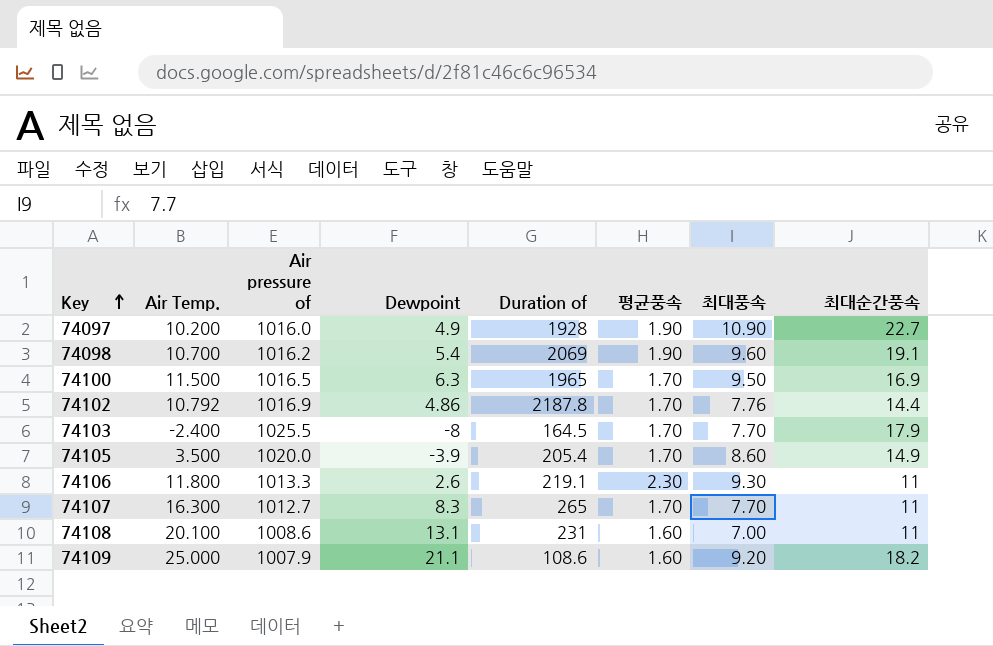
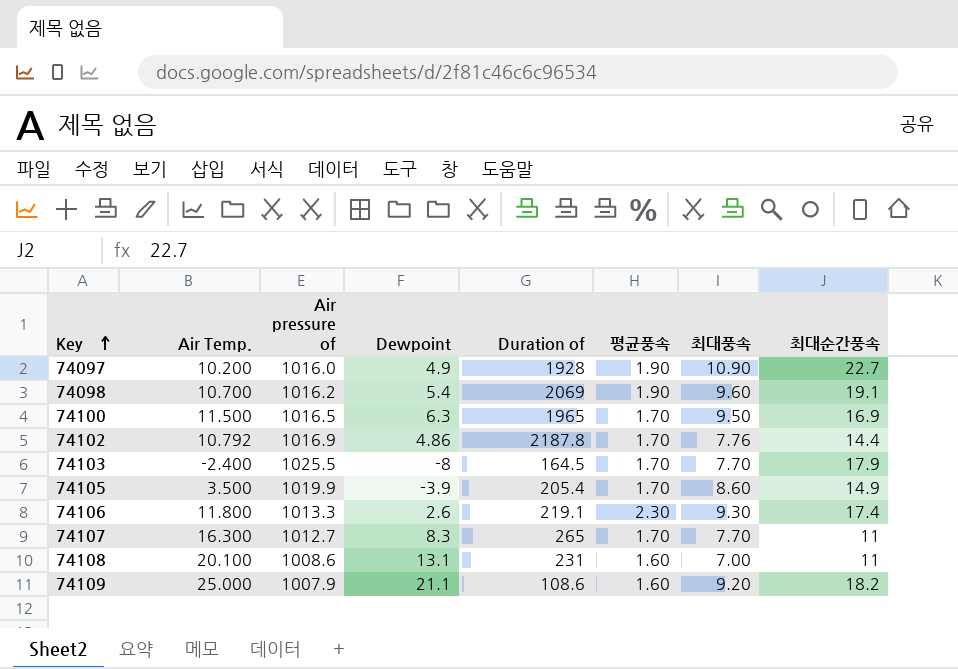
74105 | Air pressure of: 1020.0 -> 1019.9
74106 | 최대순간풍속: 11 -> 17.4

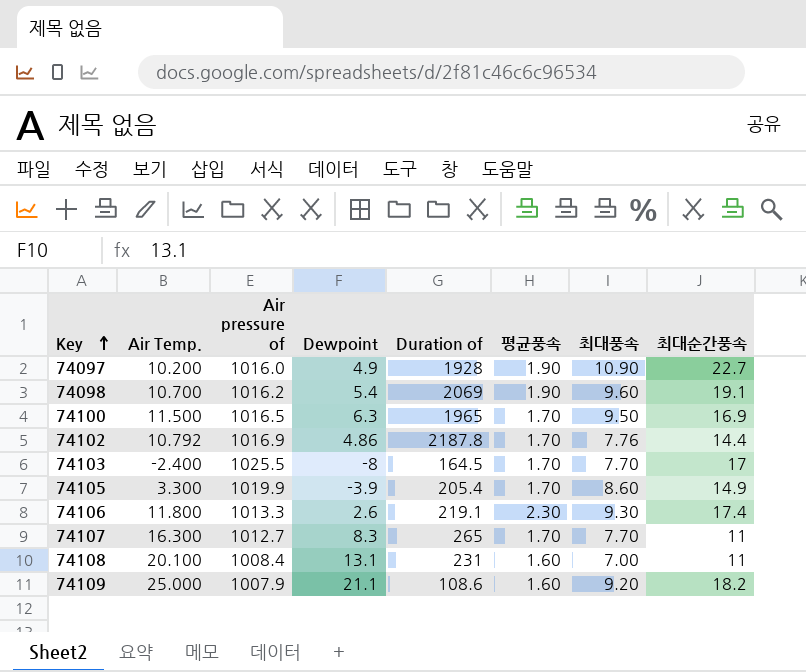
74103 | 최대순간풍속: 17.9 -> 17
74105 | Air Temp.: 3.500 -> 3.300
74108 | Air pressure of: 1008.6 -> 1008.4

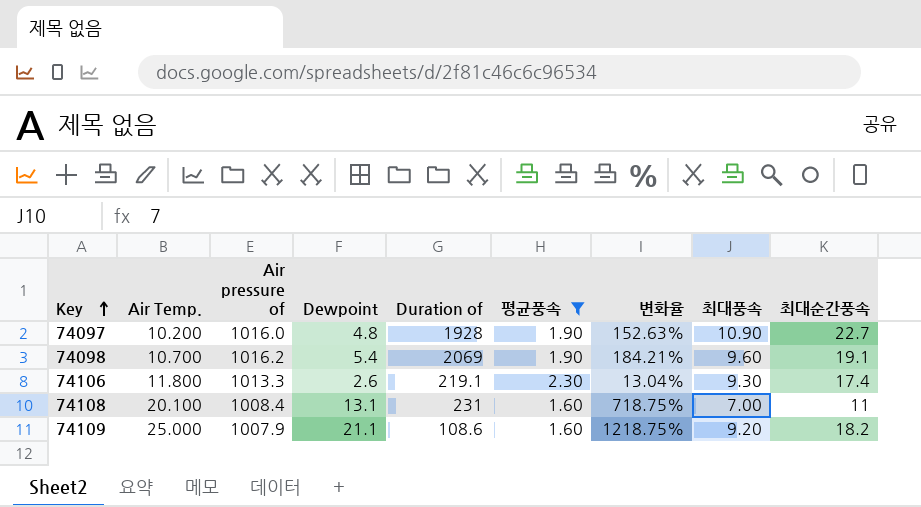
filter: none -> 평균풍속 != 1.70
column 변화율 | formula: none -> ([Dewpoint] - [평균풍속]) / [평균풍속]
74097 | Dewpoint: 4.9 -> 4.8

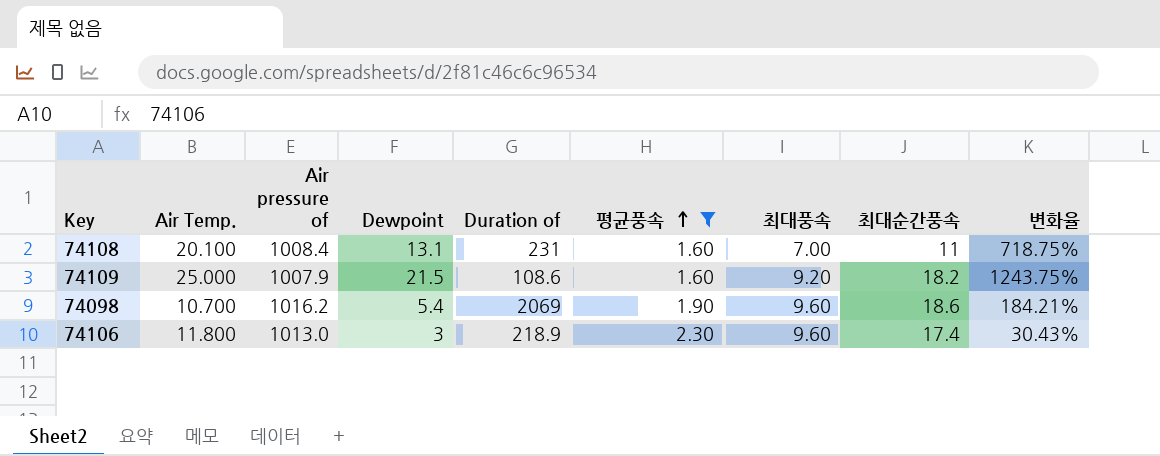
row order: Key ascending -> 평균풍속 ascending
column 변화율 | position: 7 -> 9
row 74097: 10.200 | 1016.0 | 4.8 | 1928 | 1.90 | 152.63% | 10.90 | 22.7 -> none
74109 | Dewpoint: 21.1 -> 21.5
74109 | 변화율: 1218.75% -> 1243.75%
74098 | 최대순간풍속: 19.1 -> 18.6
74106 | Air pressure of: 1013.3 -> 1013.0
74106 | Dewpoint: 2.6 -> 3
74106 | Duration of: 219.1 -> 218.9
74106 | 최대풍속: 9.30 -> 9.60
74106 | 변화율: 13.04% -> 30.43%

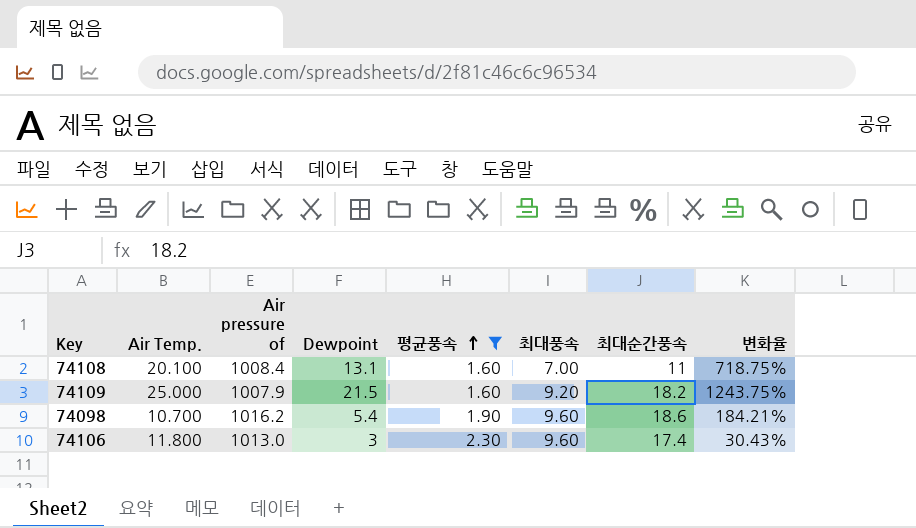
column Duration of | position: 5 -> none

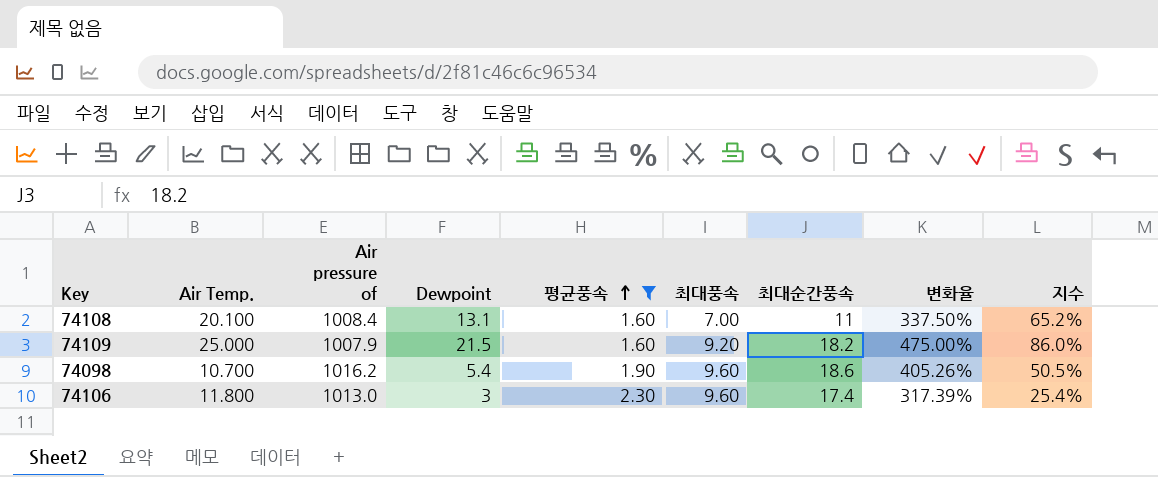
column 변화율 | formula: ([Dewpoint] - [평균풍속]) / [평균풍속] -> ([최대풍속] - [평균풍속]) / [평균풍속]
column 지수 | formula: none -> [Dewpoint] / [Air Temp.]

